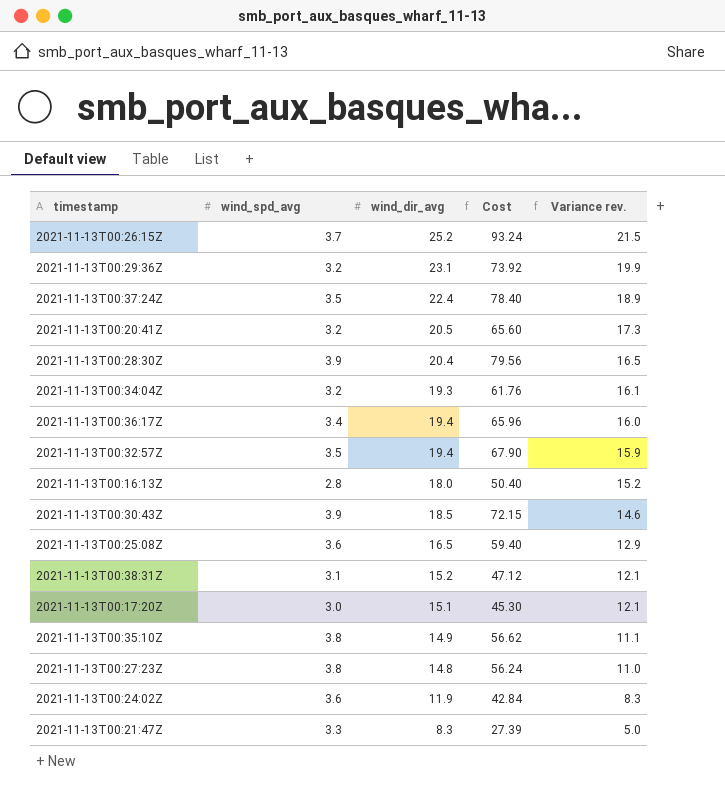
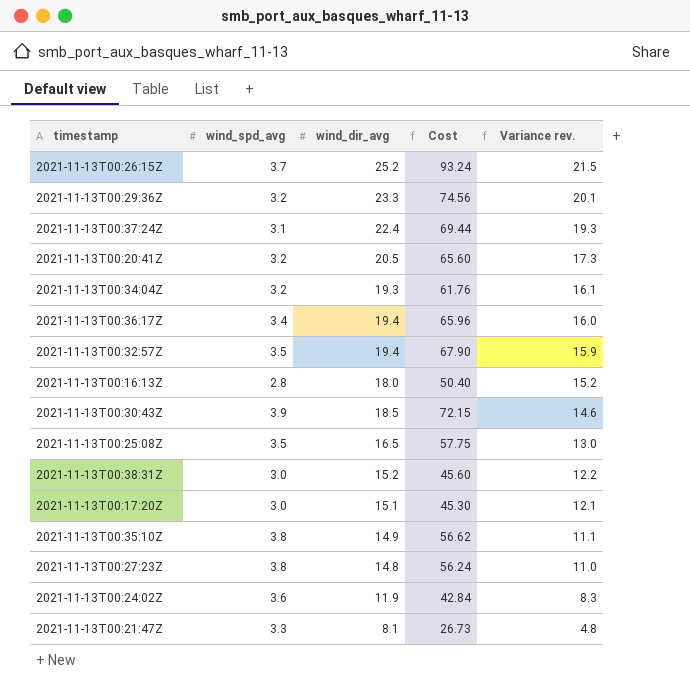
row 2021-11-13T00:28:30Z: 3.9 | 20.4 | 79.56 | 16.5 -> none
2021-11-13T00:29:36Z | wind_dir_avg: 23.1 -> 23.3
2021-11-13T00:29:36Z | Cost: 73.92 -> 74.56
2021-11-13T00:29:36Z | Variance rev.: 19.9 -> 20.1
2021-11-13T00:37:24Z | wind_spd_avg: 3.5 -> 3.1
2021-11-13T00:37:24Z | Cost: 78.40 -> 69.44
2021-11-13T00:37:24Z | Variance rev.: 18.9 -> 19.3
2021-11-13T00:25:08Z | wind_spd_avg: 3.6 -> 3.5
2021-11-13T00:25:08Z | Cost: 59.40 -> 57.75
2021-11-13T00:25:08Z | Variance rev.: 12.9 -> 13.0
2021-11-13T00:38:31Z | wind_spd_avg: 3.1 -> 3.0
2021-11-13T00:38:31Z | Cost: 47.12 -> 45.60
2021-11-13T00:38:31Z | Variance rev.: 12.1 -> 12.2
2021-11-13T00:21:47Z | wind_dir_avg: 8.3 -> 8.1
2021-11-13T00:21:47Z | Cost: 27.39 -> 26.73
2021-11-13T00:21:47Z | Variance rev.: 5.0 -> 4.8

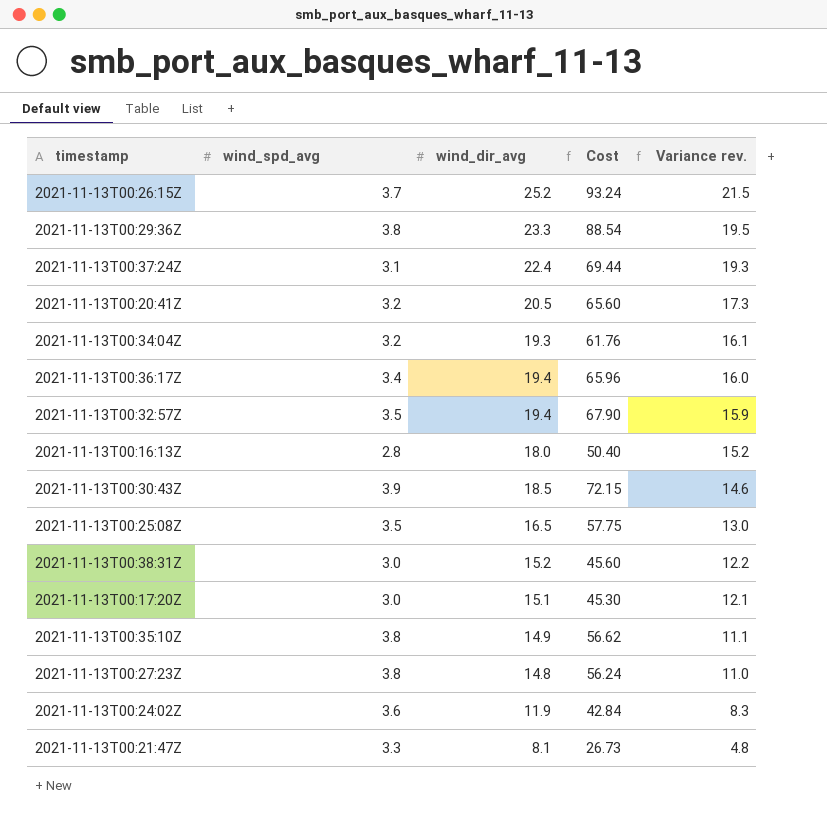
2021-11-13T00:29:36Z | wind_spd_avg: 3.2 -> 3.8
2021-11-13T00:29:36Z | Cost: 74.56 -> 88.54
2021-11-13T00:29:36Z | Variance rev.: 20.1 -> 19.5

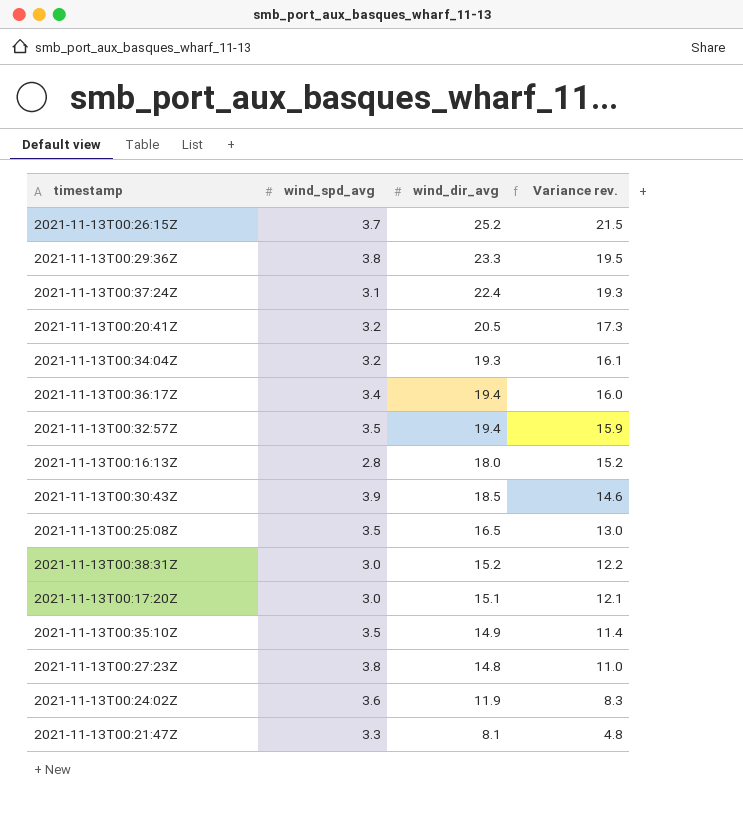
column Cost | formula: [wind_spd_avg] * [wind_dir_avg] -> none
2021-11-13T00:35:10Z | wind_spd_avg: 3.8 -> 3.5
2021-11-13T00:35:10Z | Variance rev.: 11.1 -> 11.4

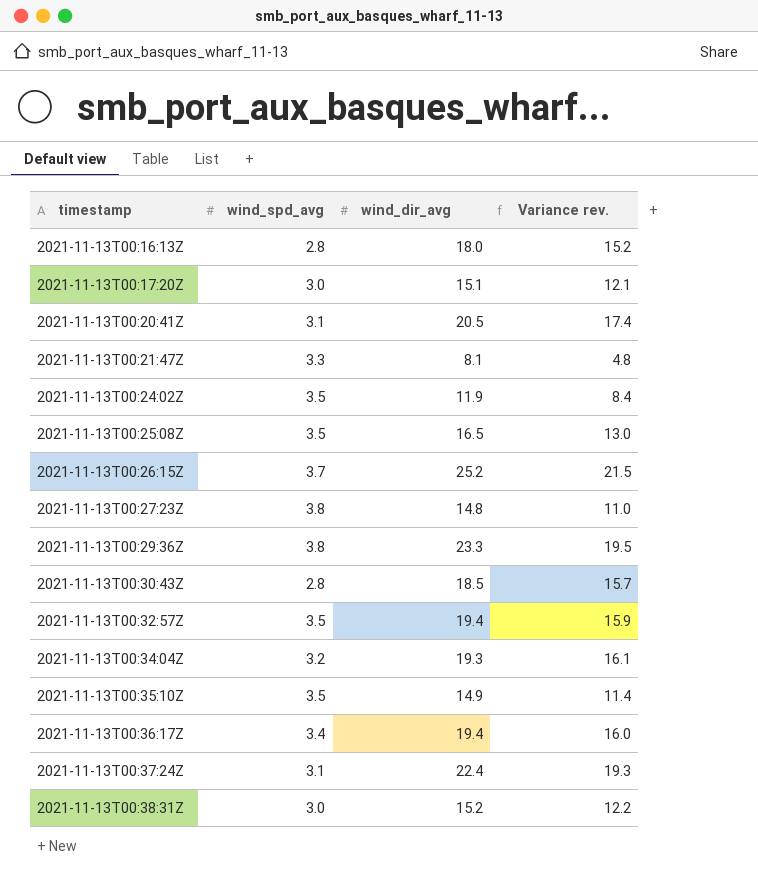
row order: Variance rev. descending -> timestamp ascending
2021-11-13T00:20:41Z | wind_spd_avg: 3.2 -> 3.1
2021-11-13T00:20:41Z | Variance rev.: 17.3 -> 17.4
2021-11-13T00:24:02Z | wind_spd_avg: 3.6 -> 3.5
2021-11-13T00:24:02Z | Variance rev.: 8.3 -> 8.4
2021-11-13T00:30:43Z | wind_spd_avg: 3.9 -> 2.8
2021-11-13T00:30:43Z | Variance rev.: 14.6 -> 15.7

